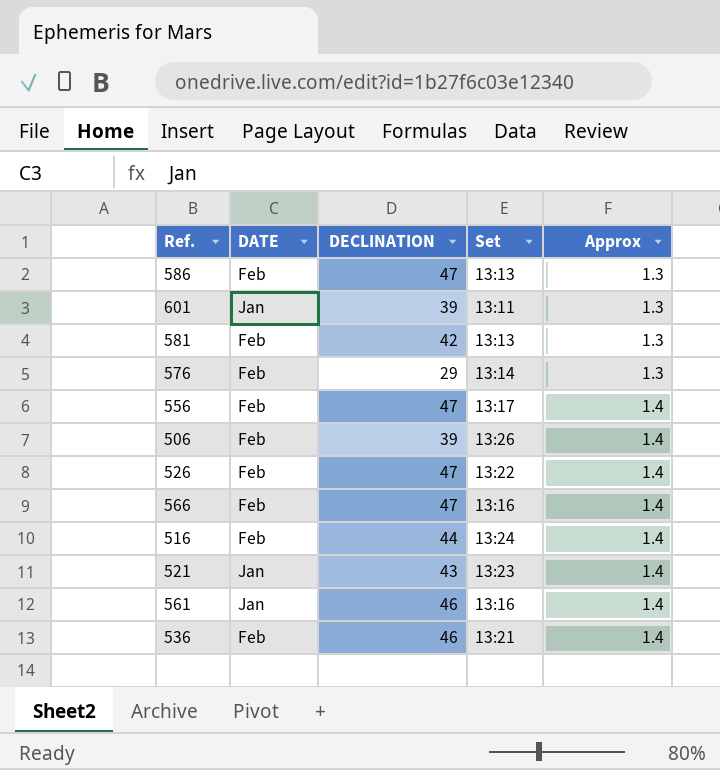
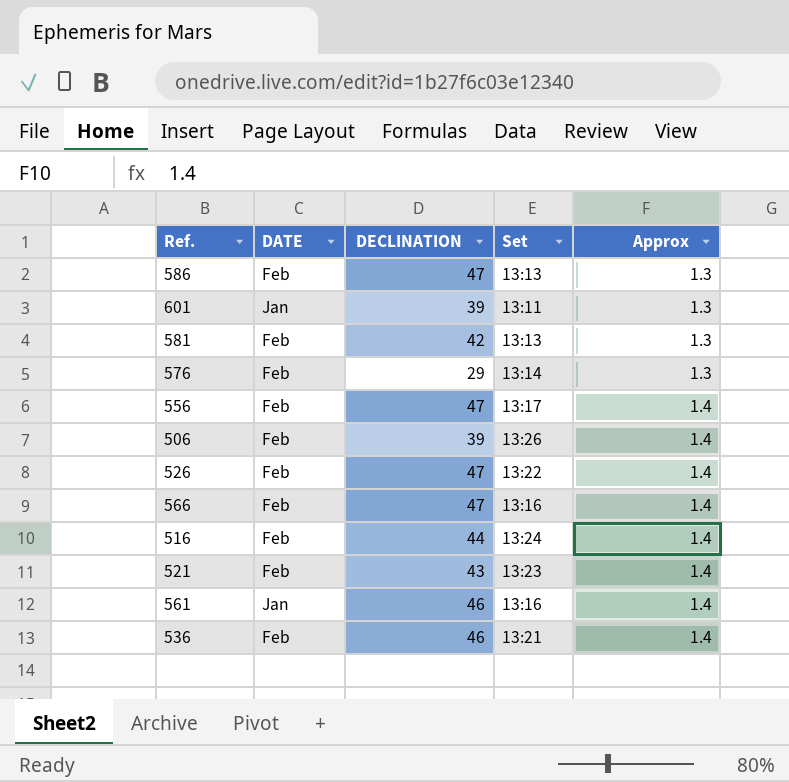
521 | DATE: Jan -> Feb

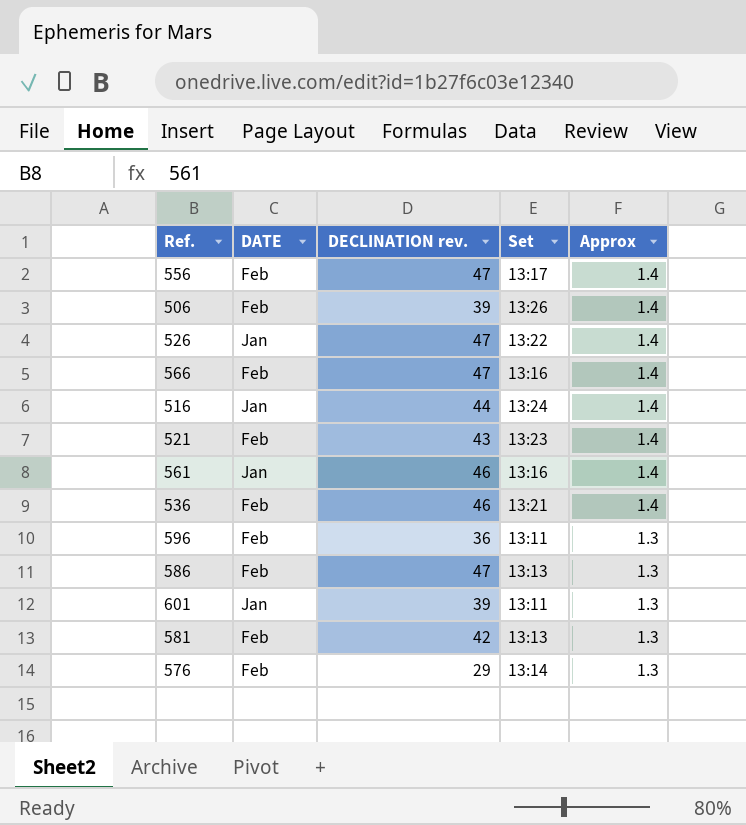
row order: Approx ascending -> Approx descending
column name: DECLINATION -> DECLINATION rev.
526 | DATE: Feb -> Jan
516 | DATE: Feb -> Jan
row 596: none -> Feb | 36 | 13:11 | 1.3

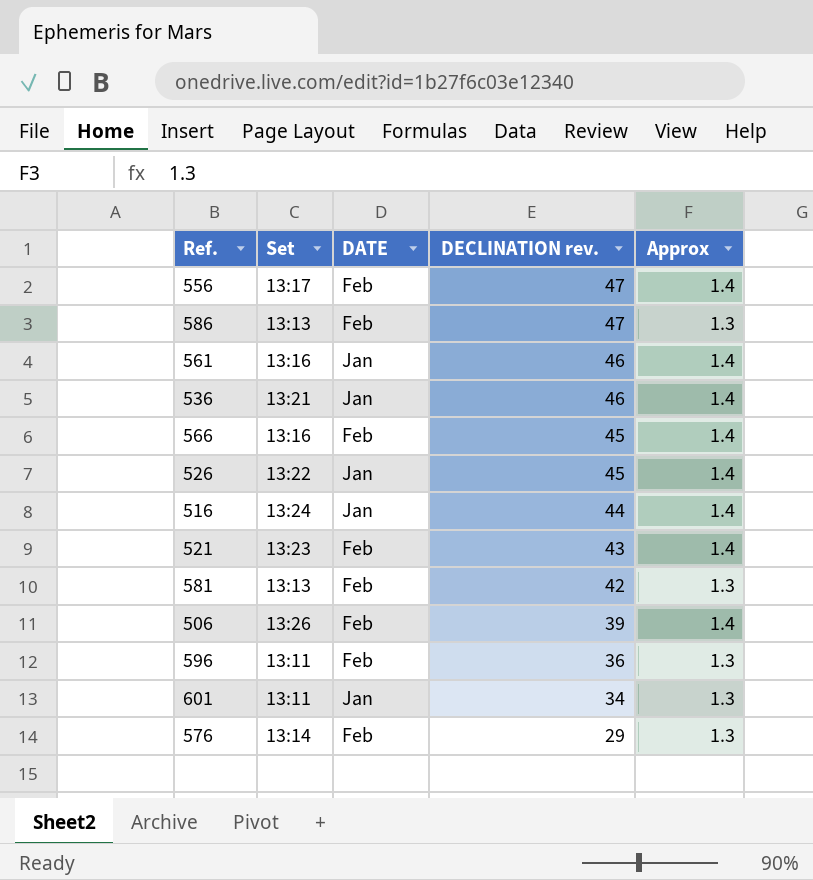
row order: Approx descending -> DECLINATION rev. descending
column Set | position: 4 -> 2
536 | DATE: Feb -> Jan
566 | DECLINATION rev.: 47 -> 45
526 | DECLINATION rev.: 47 -> 45
601 | DECLINATION rev.: 39 -> 34

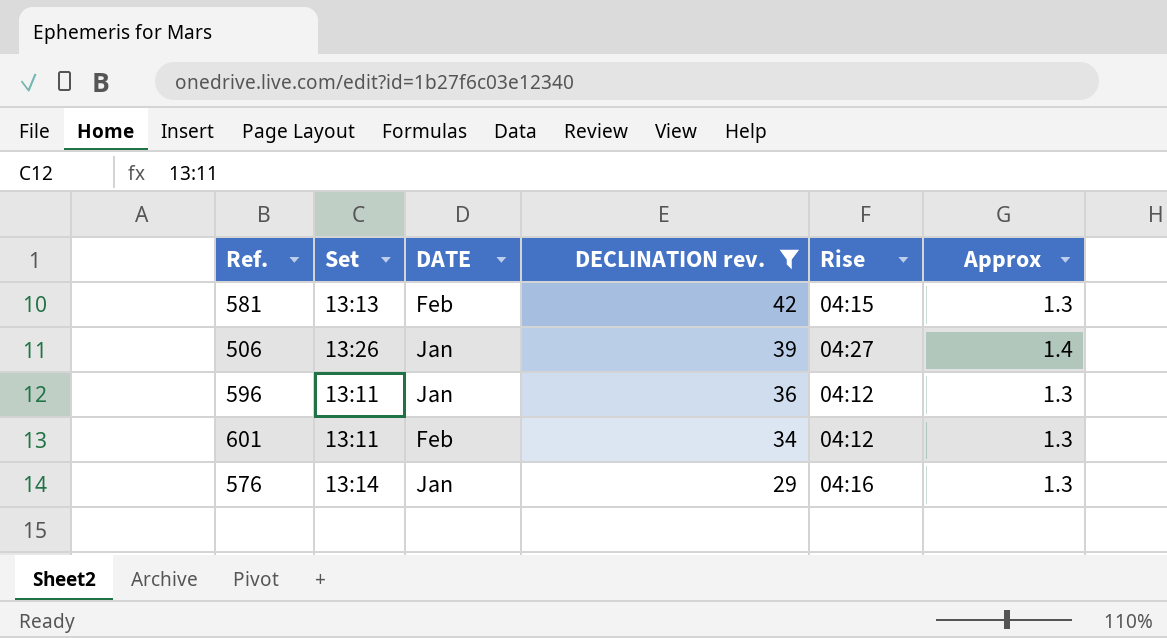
filter: none -> DECLINATION rev. <= 42
column Rise | position: none -> 5
506 | DATE: Feb -> Jan
596 | DATE: Feb -> Jan
601 | DATE: Jan -> Feb
576 | DATE: Feb -> Jan

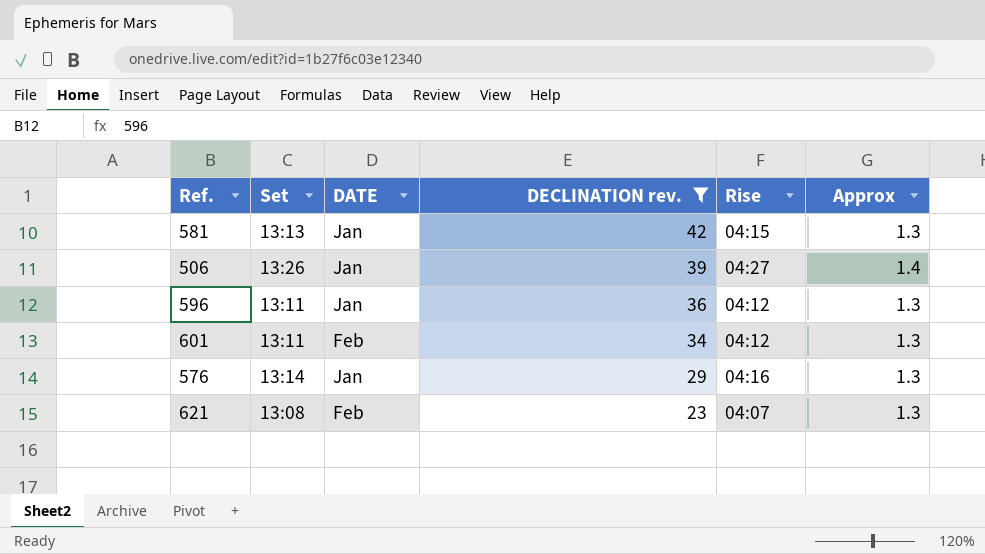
581 | DATE: Feb -> Jan
row 621: none -> 13:08 | Feb | 23 | 04:07 | 1.3

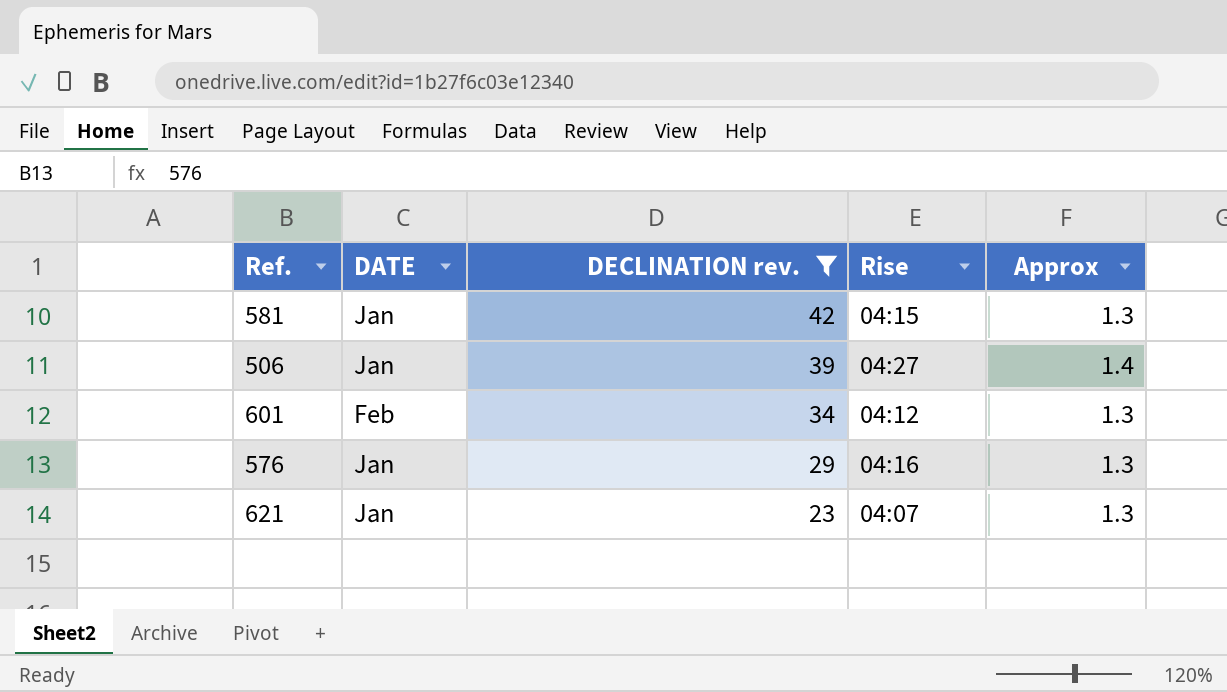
column Set | position: 2 -> none
row 596: 13:11 | Jan | 36 | 04:12 | 1.3 -> none
621 | DATE: Feb -> Jan

